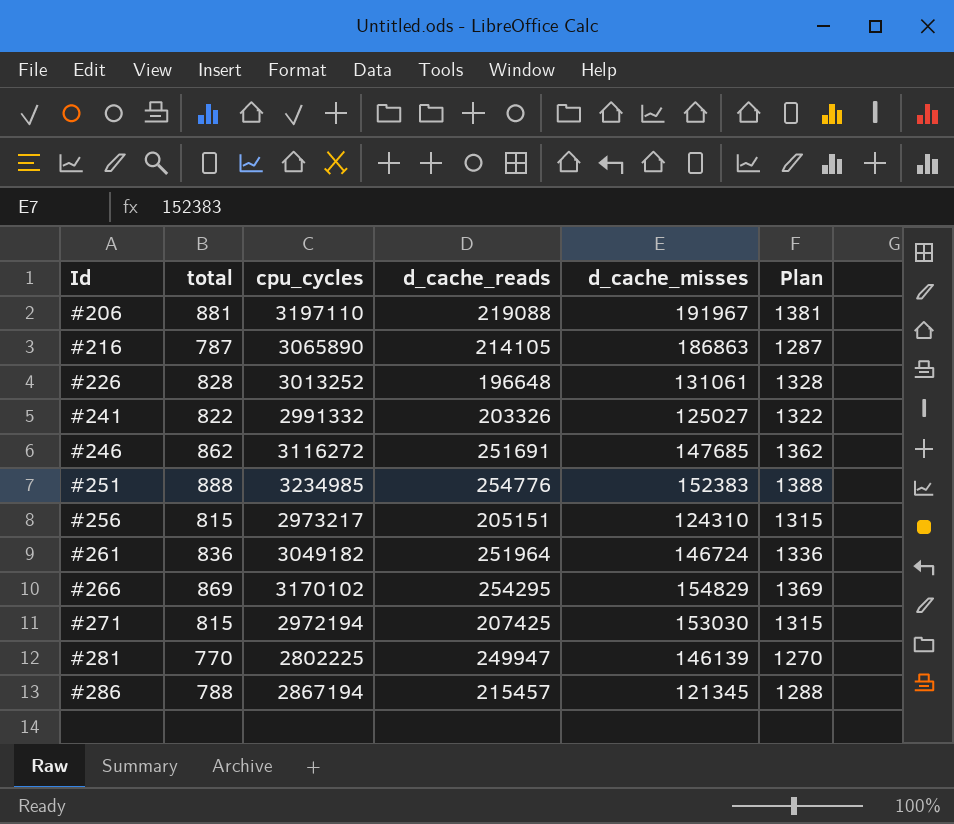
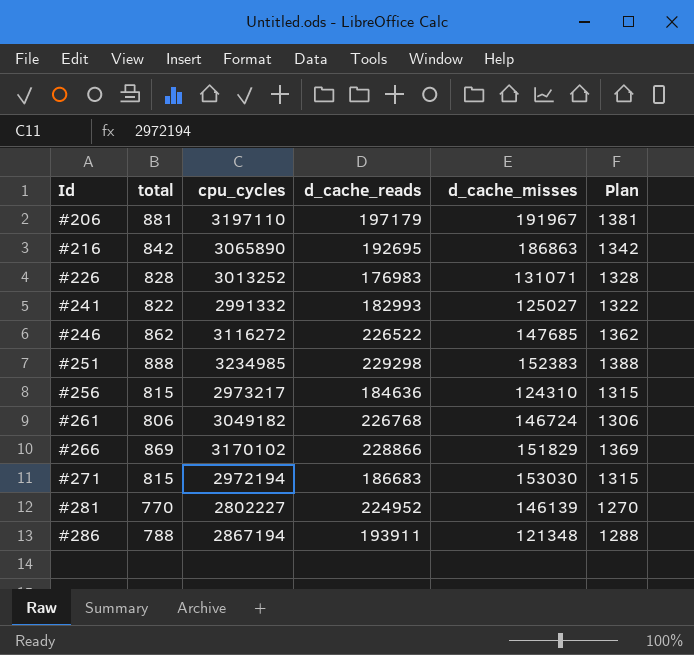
#206 | d_cache_reads: 219088 -> 197179
#216 | total: 787 -> 842
#216 | d_cache_reads: 214105 -> 192695
#216 | Plan: 1287 -> 1342
#226 | d_cache_reads: 196648 -> 176983
#226 | d_cache_misses: 131061 -> 131071
#241 | d_cache_reads: 203326 -> 182993
#246 | d_cache_reads: 251691 -> 226522
#251 | d_cache_reads: 254776 -> 229298
#256 | d_cache_reads: 205151 -> 184636
#261 | total: 836 -> 806
#261 | d_cache_reads: 251964 -> 226768
#261 | Plan: 1336 -> 1306
#266 | d_cache_reads: 254295 -> 228866
#266 | d_cache_misses: 154829 -> 151829
#271 | d_cache_reads: 207425 -> 186683
#281 | cpu_cycles: 2802225 -> 2802227
#281 | d_cache_reads: 249947 -> 224952
#286 | d_cache_reads: 215457 -> 193911
#286 | d_cache_misses: 121345 -> 121348

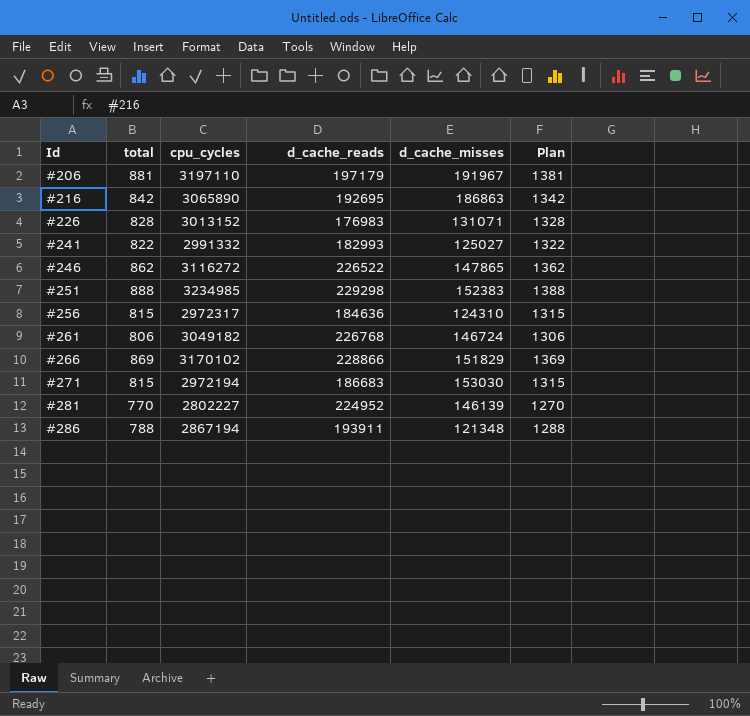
#226 | cpu_cycles: 3013252 -> 3013152
#246 | d_cache_misses: 147685 -> 147865
#256 | cpu_cycles: 2973217 -> 2972317

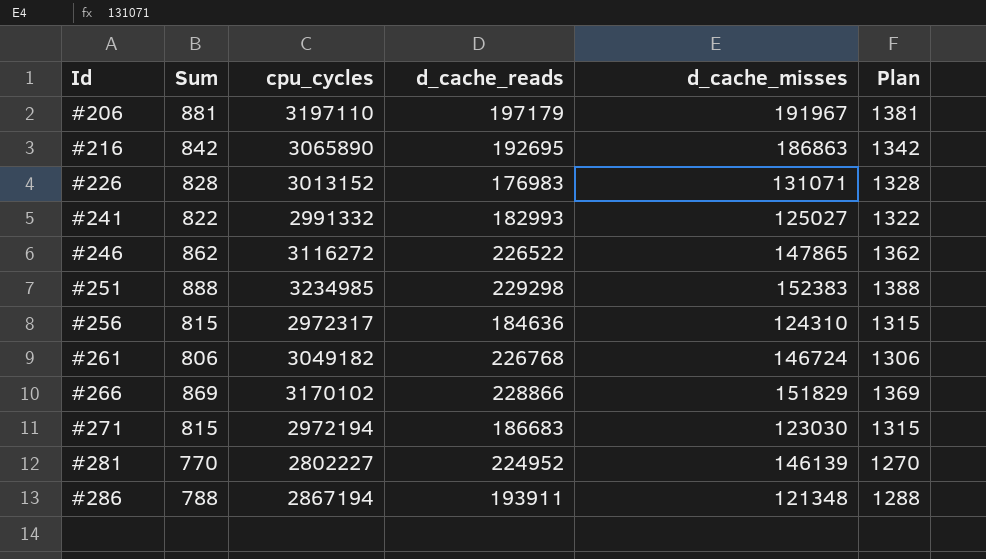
column name: total -> Sum
#271 | d_cache_misses: 153030 -> 123030

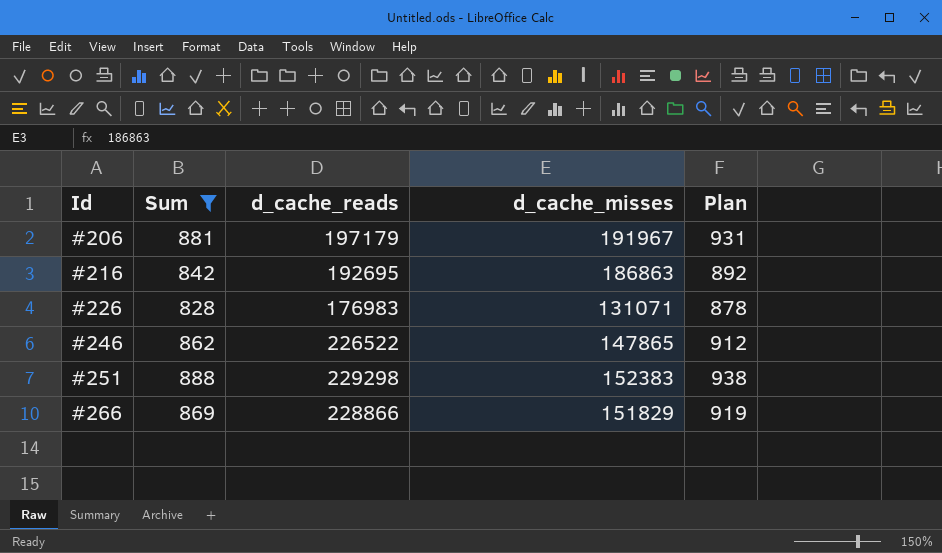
filter: none -> Sum >= 828
column cpu_cycles | position: 3 -> none
column Plan | formula: [Sum] + 500 -> [Sum] + 50

